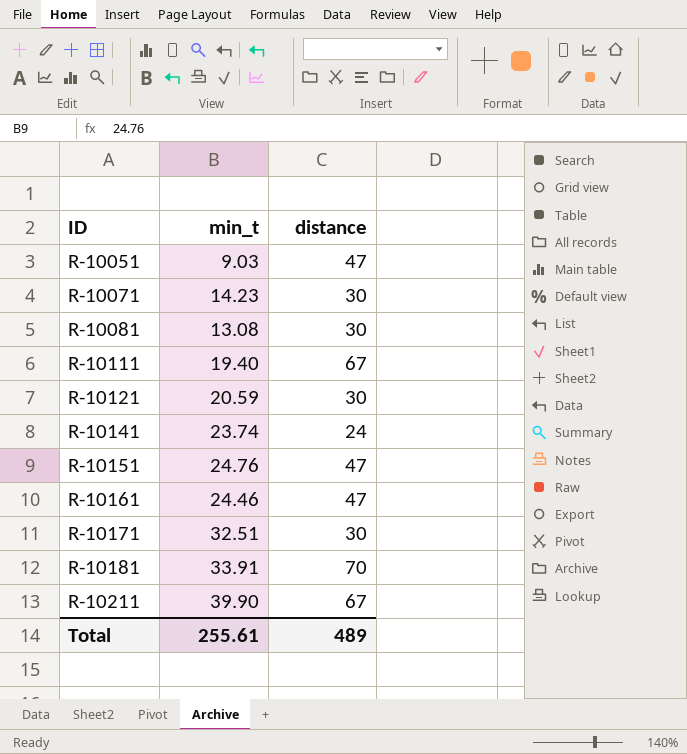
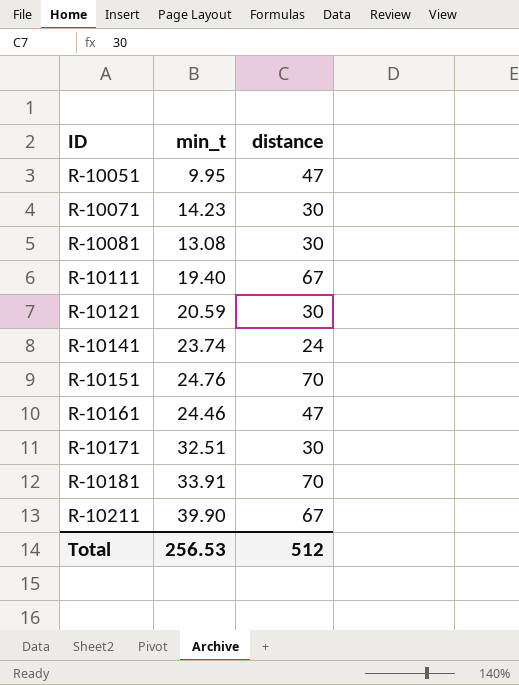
R-10051 | min_t: 9.03 -> 9.95
R-10151 | distance: 47 -> 70
Total | min_t: 255.61 -> 256.53
Total | distance: 489 -> 512

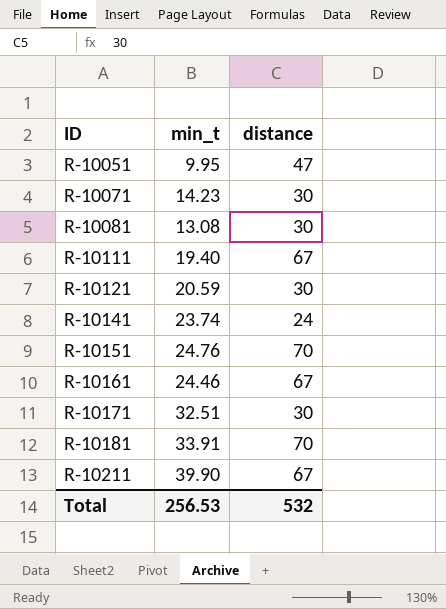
R-10161 | distance: 47 -> 67
Total | distance: 512 -> 532

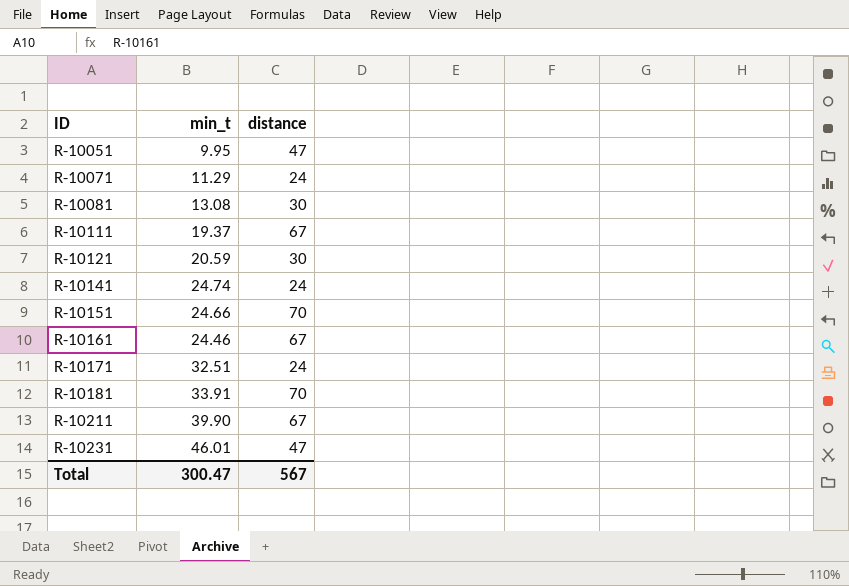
R-10071 | min_t: 14.23 -> 11.29
R-10071 | distance: 30 -> 24
R-10111 | min_t: 19.40 -> 19.37
R-10141 | min_t: 23.74 -> 24.74
R-10151 | min_t: 24.76 -> 24.66
R-10171 | distance: 30 -> 24
row R-10231: none -> 46.01 | 47
Total | min_t: 256.53 -> 300.47
Total | distance: 532 -> 567

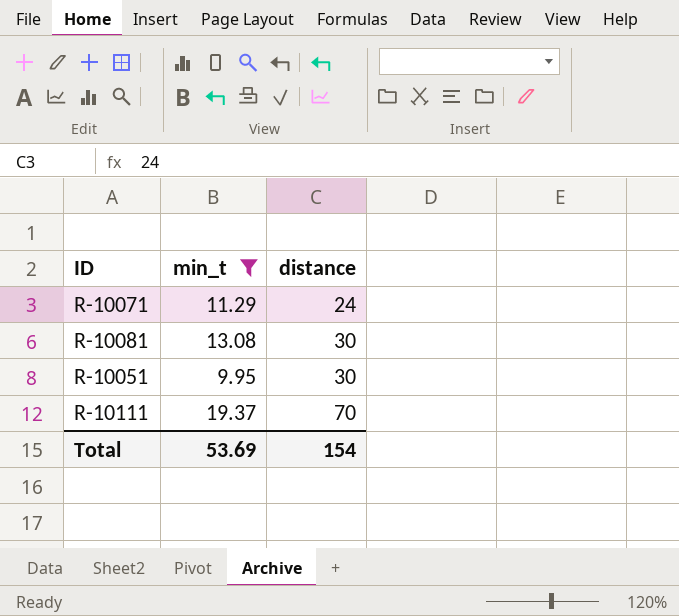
filter: none -> min_t <= 19.37
row order: ID ascending -> distance ascending
R-10051 | distance: 47 -> 30
R-10111 | distance: 67 -> 70
Total | min_t: 300.47 -> 53.69
Total | distance: 567 -> 154

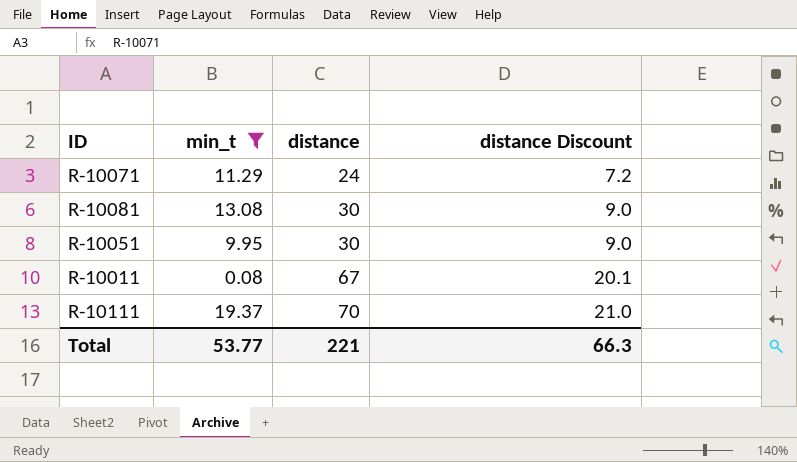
column distance Discount | formula: none -> [distance] * 0.3
row R-10011: none -> 0.08 | 67 | 20.1
Total | min_t: 53.69 -> 53.77
Total | distance: 154 -> 221

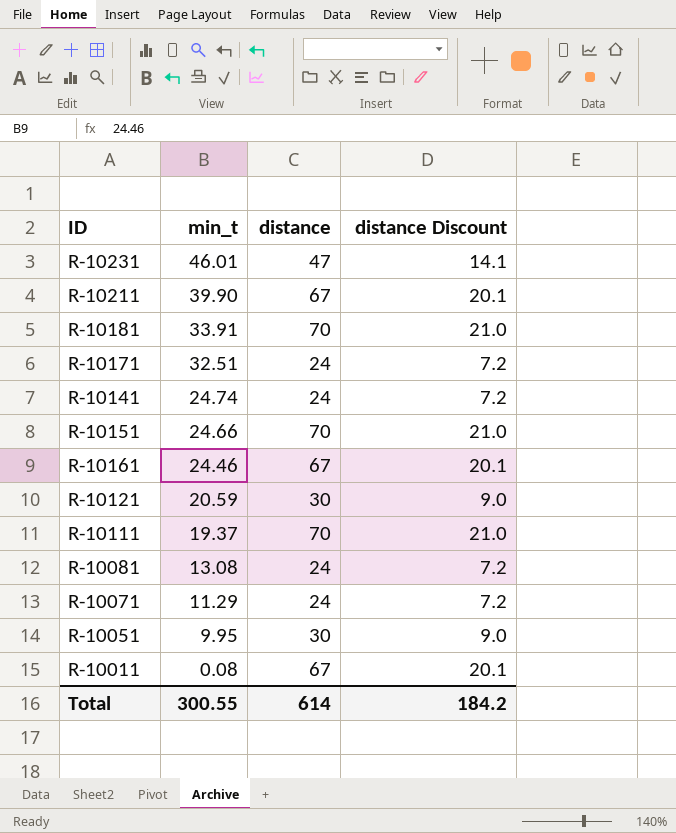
filter: min_t <= 19.37 -> none
row order: distance ascending -> min_t descending
R-10081 | distance: 30 -> 24
R-10081 | distance Discount: 9.0 -> 7.2
Total | min_t: 53.77 -> 300.55
Total | distance: 221 -> 614
Total | distance Discount: 66.3 -> 184.2

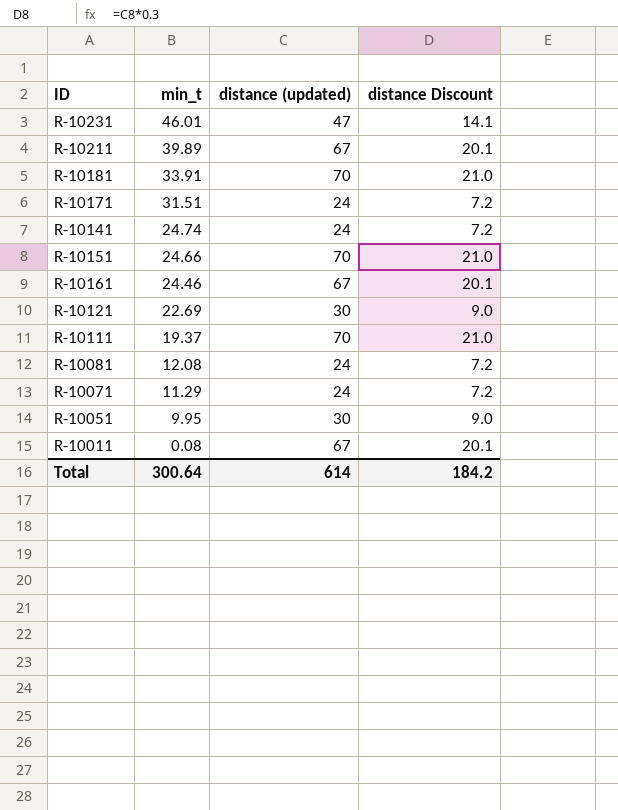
column name: distance -> distance (updated)
R-10211 | min_t: 39.90 -> 39.89
R-10171 | min_t: 32.51 -> 31.51
R-10121 | min_t: 20.59 -> 22.69
R-10081 | min_t: 13.08 -> 12.08
Total | min_t: 300.55 -> 300.64

